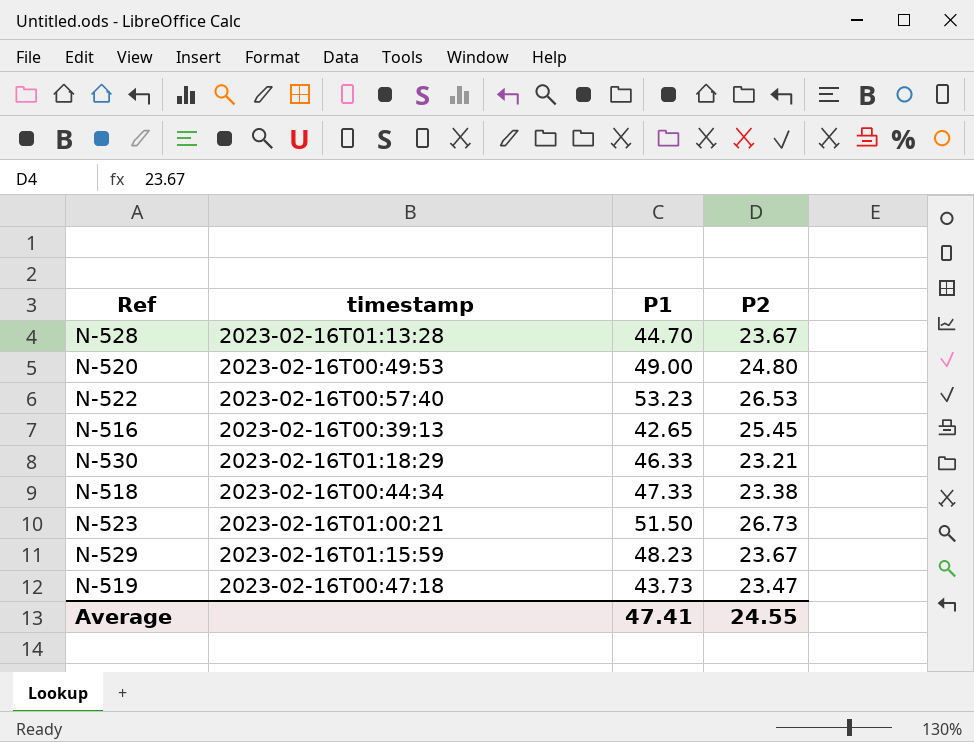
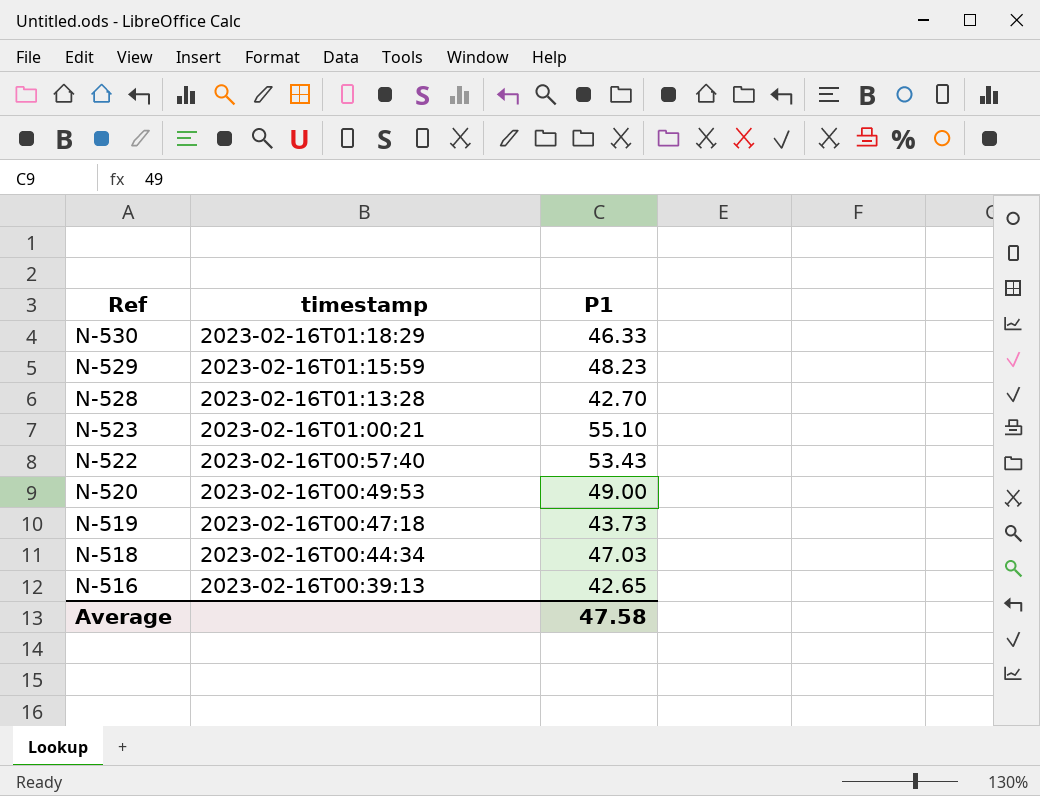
row order: none -> Ref descending
column P2 | position: 4 -> none
N-528 | P1: 44.70 -> 42.70
N-523 | P1: 51.50 -> 55.10
N-522 | P1: 53.23 -> 53.43
N-518 | P1: 47.33 -> 47.03
Average | P1: 47.41 -> 47.58

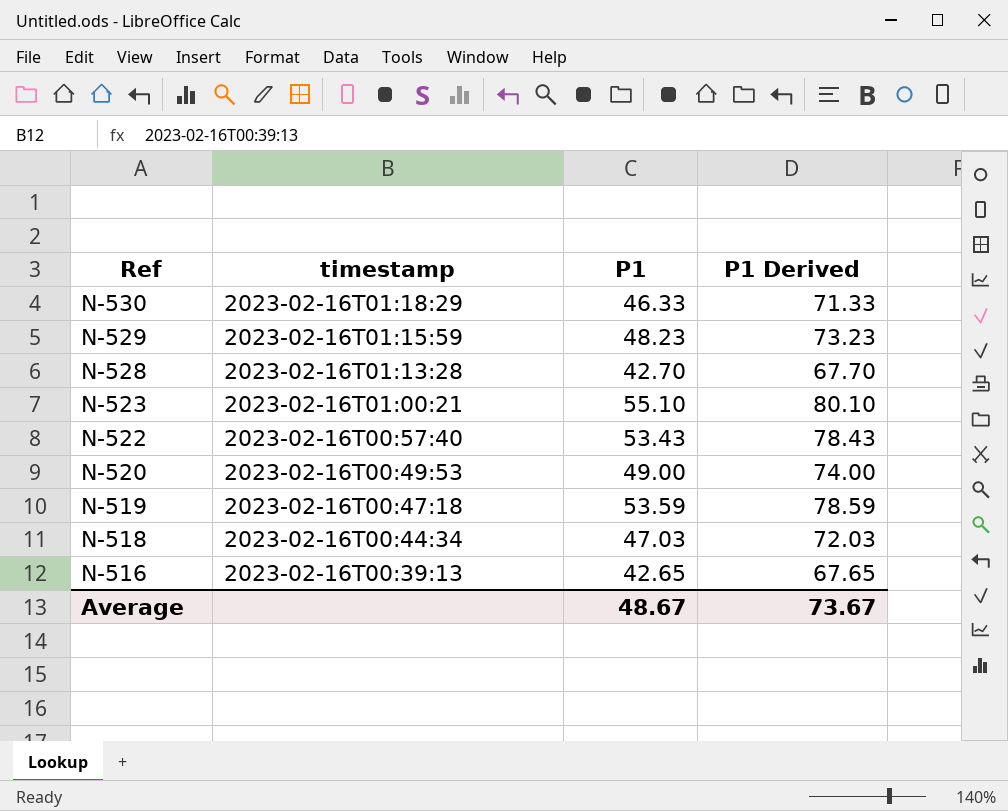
column P1 Derived | formula: none -> [P1] + 25
N-519 | P1: 43.73 -> 53.59
Average | P1: 47.58 -> 48.67

